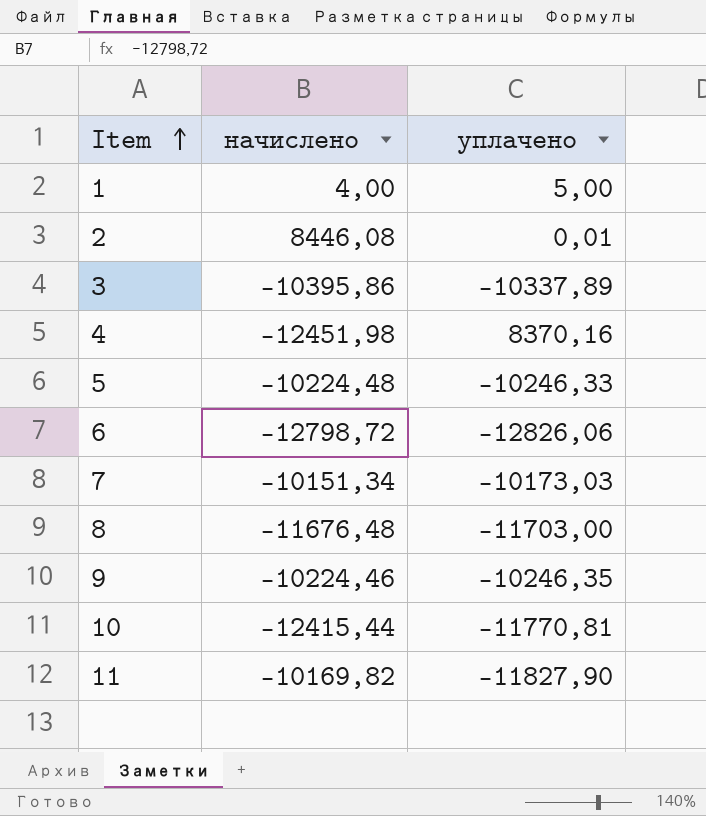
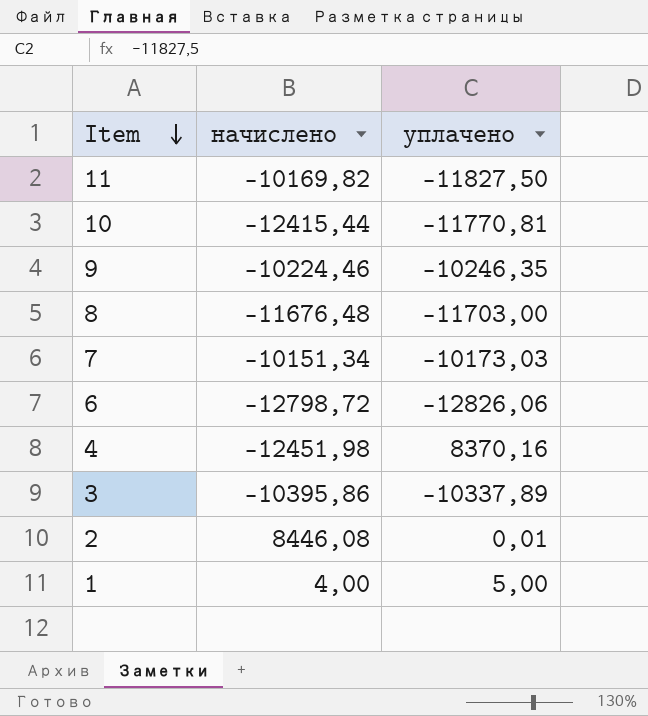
row order: Item ascending -> Item descending
row 5: -10224,48 | -10246,33 -> none
11 | уплачено: -11827,90 -> -11827,50

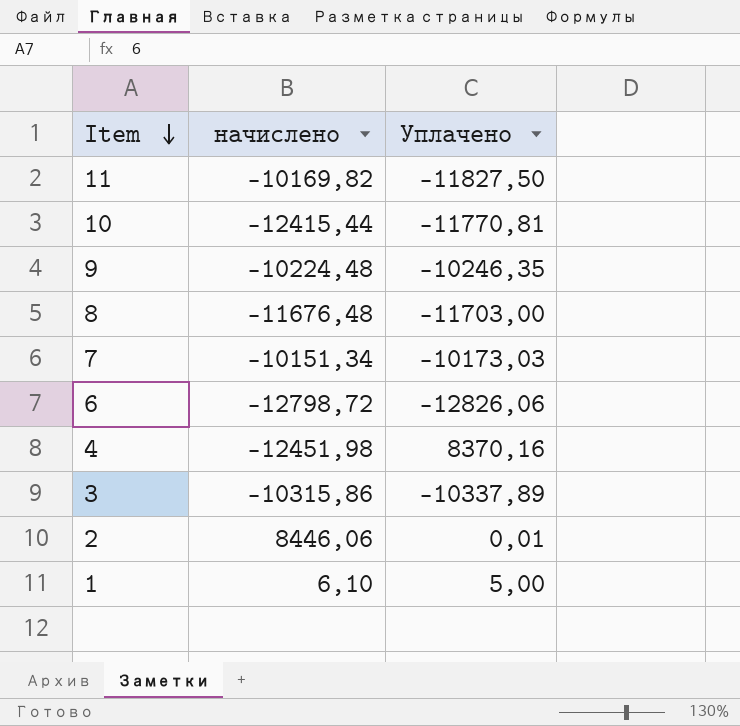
column name: уплачено -> Уплачено
9 | начислено: -10224,46 -> -10224,48
3 | начислено: -10395,86 -> -10315,86
2 | начислено: 8446,08 -> 8446,06
1 | начислено: 4,00 -> 6,10

